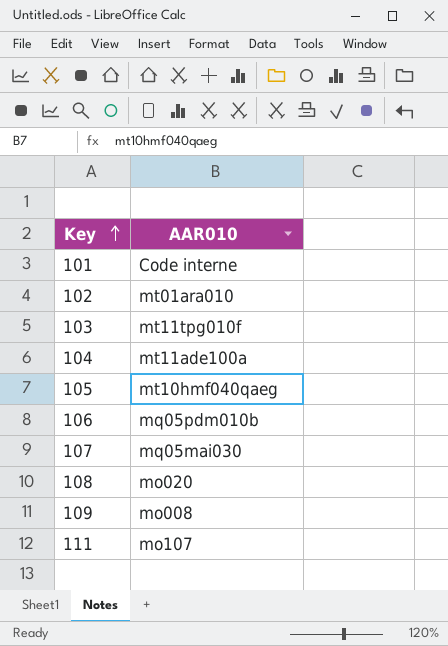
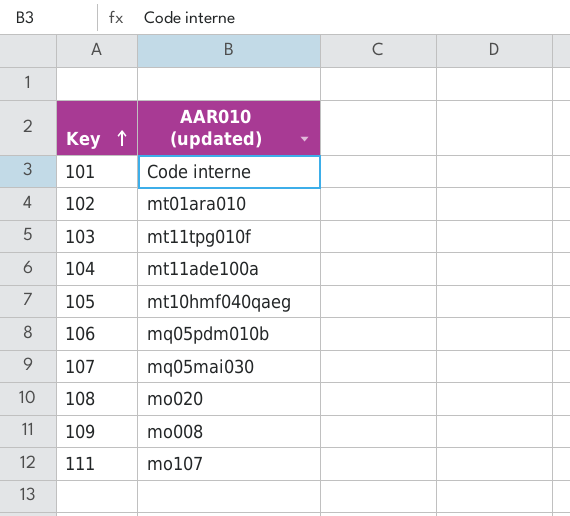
column name: AAR010 -> AAR010 (updated)

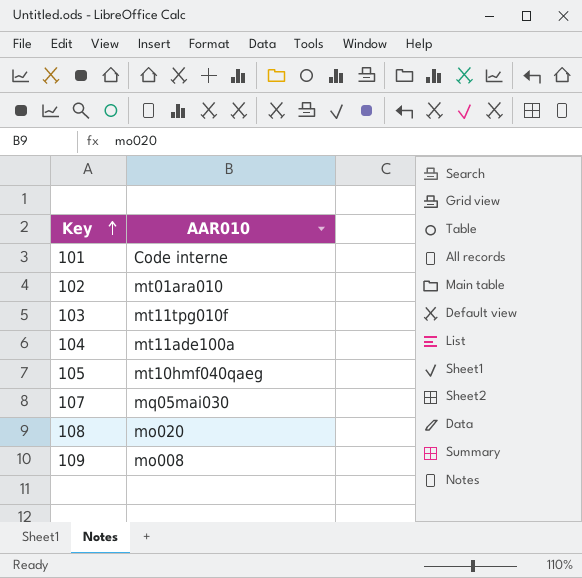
column name: AAR010 (updated) -> AAR010
row 106: mq05pdm010b -> none
row 111: mo107 -> none

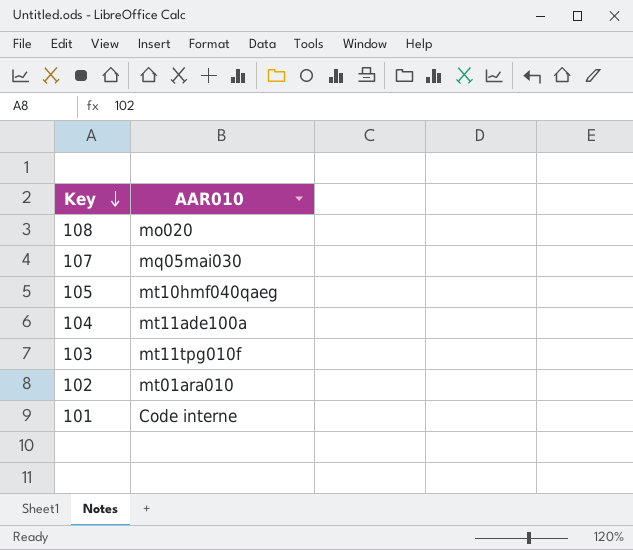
row order: Key ascending -> Key descending
row 109: mo008 -> none

